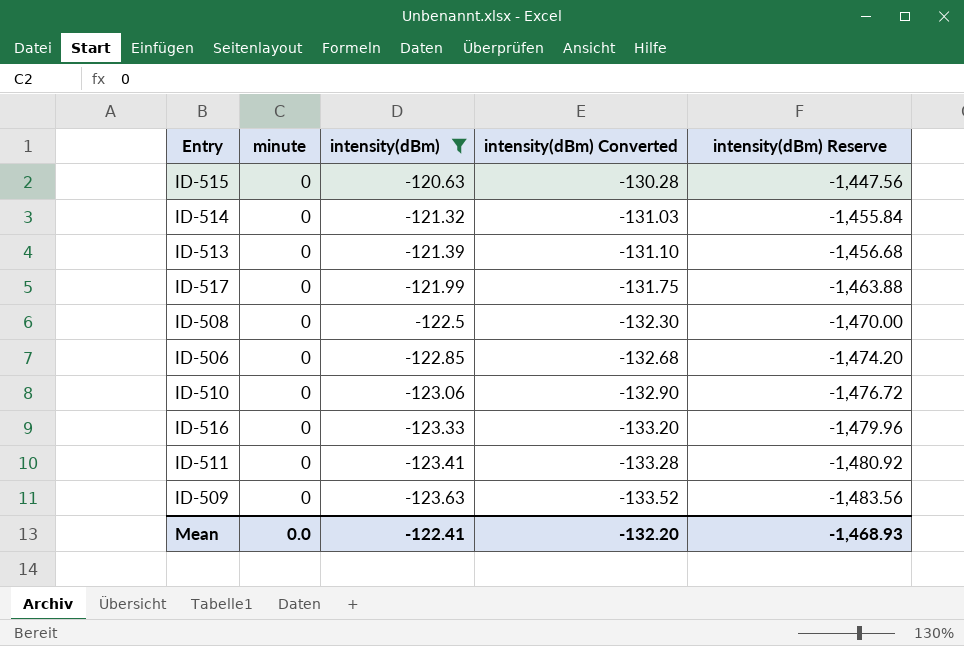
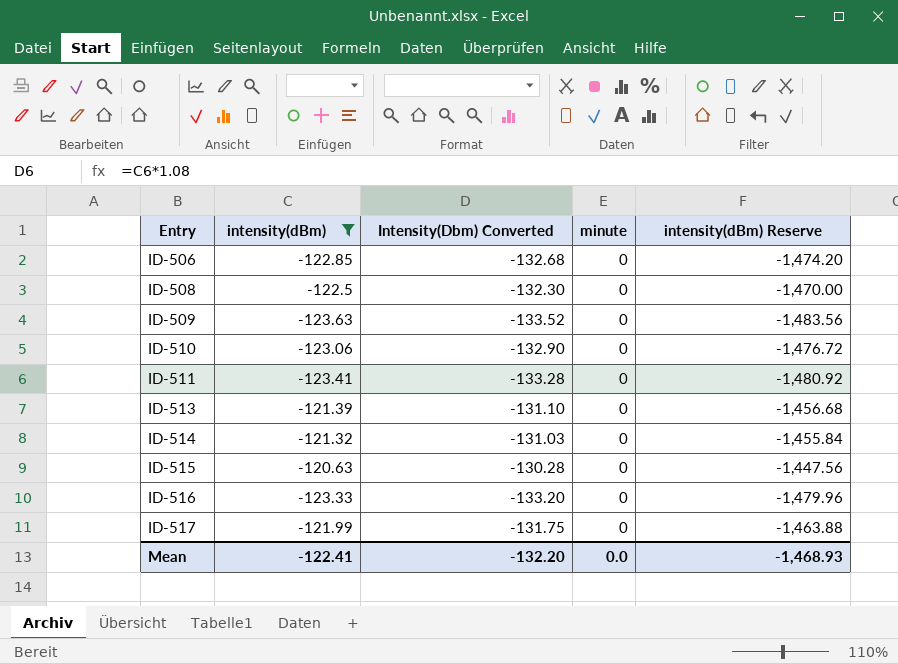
row order: intensity(dBm) descending -> Entry ascending
column name: intensity(dBm) Converted -> Intensity(Dbm) Converted
column minute | position: 2 -> 4

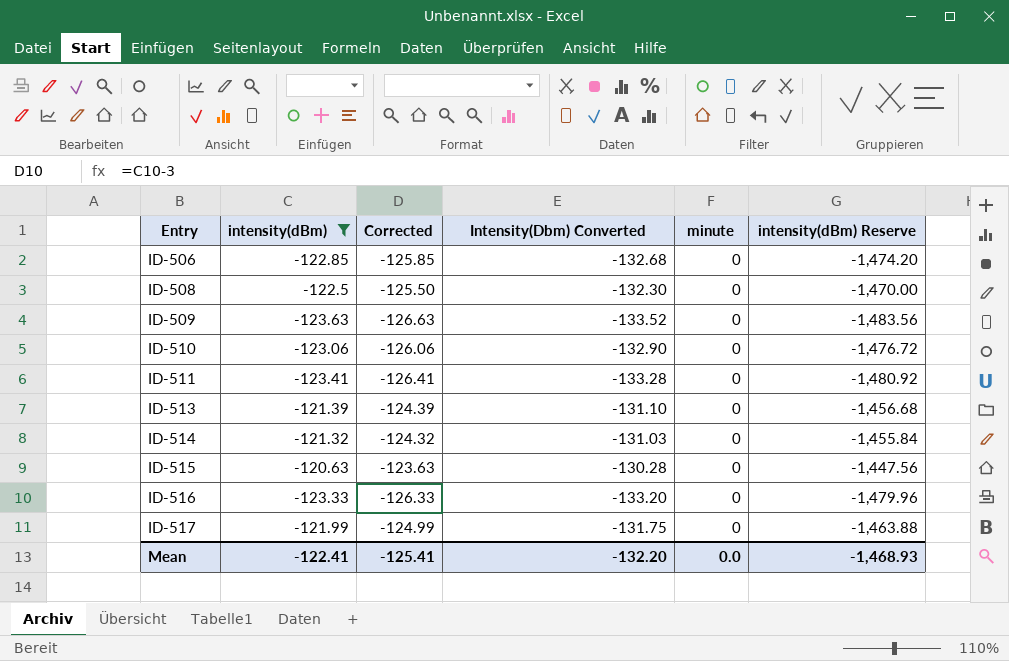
column Corrected | formula: none -> [intensity(dBm)] - 3

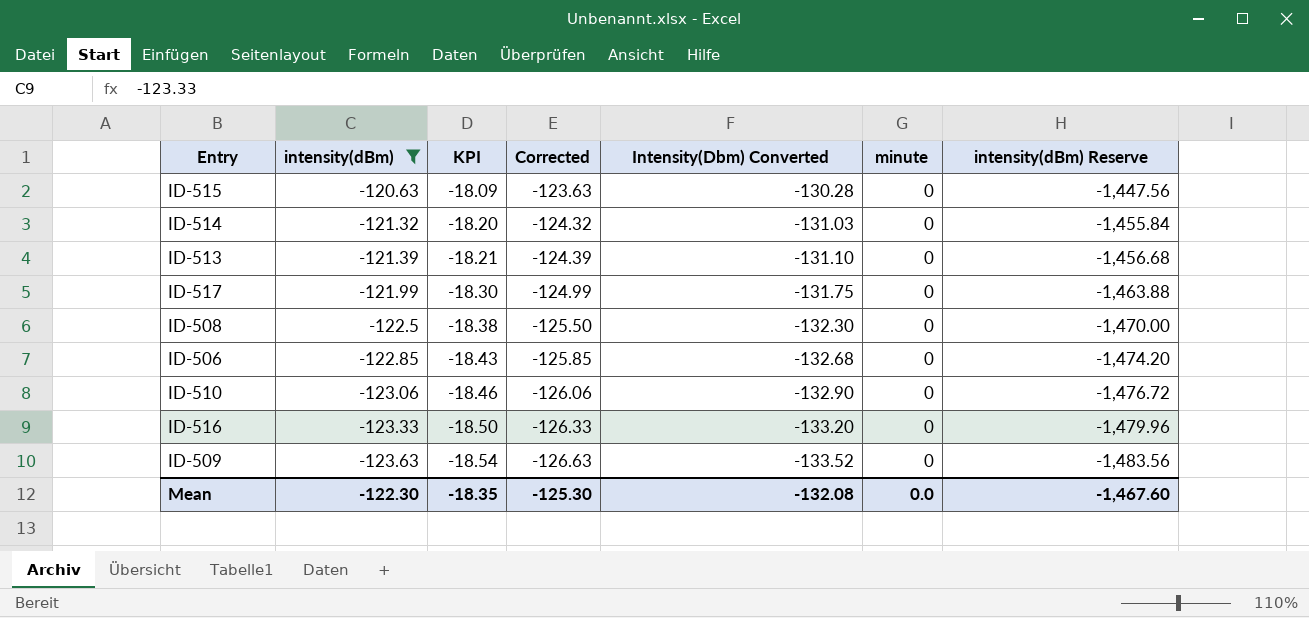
row order: Entry ascending -> intensity(dBm) descending
column KPI | formula: none -> [intensity(dBm)] * 0.15
row ID-511: -123.41 | -126.41 | -133.28 | 0 | -1,480.92 -> none
Mean | intensity(dBm): -122.41 -> -122.30
Mean | Corrected: -125.41 -> -125.30
Mean | Intensity(Dbm) Converted: -132.20 -> -132.08
Mean | intensity(dBm) Reserve: -1,468.93 -> -1,467.60

